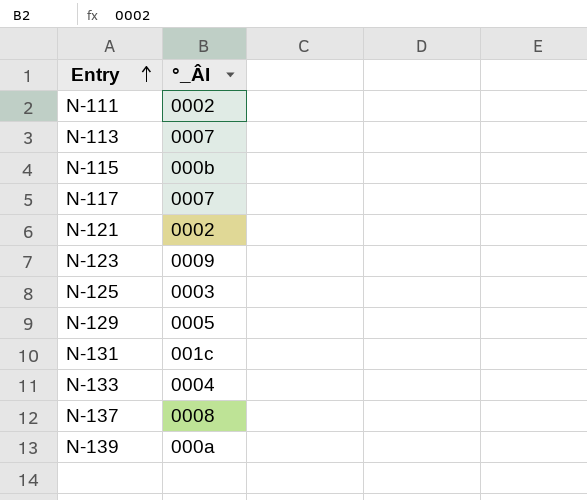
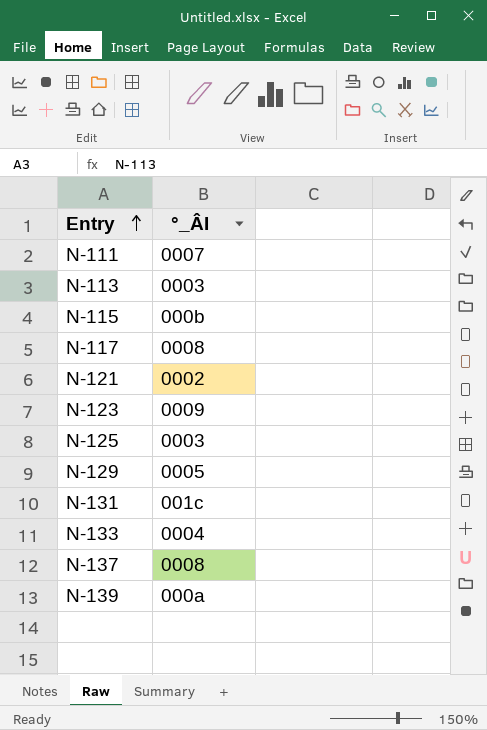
N-111 | °_ÂI: 0002 -> 0007
N-113 | °_ÂI: 0007 -> 0003
N-117 | °_ÂI: 0007 -> 0008

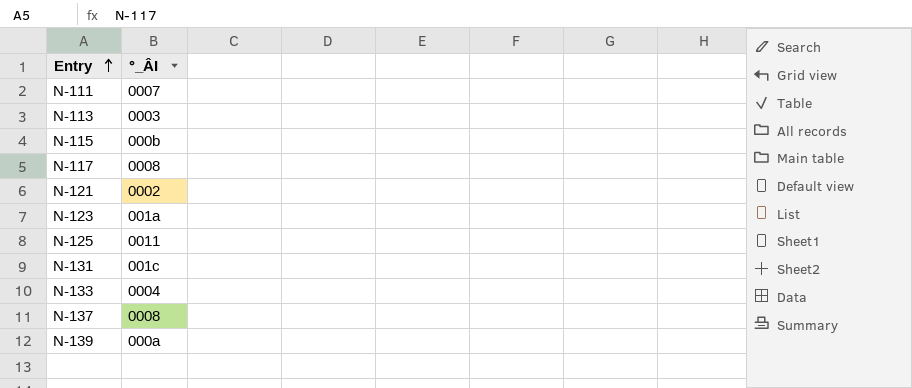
row N-129: 0005 -> none
N-123 | °_ÂI: 0009 -> 001a
N-125 | °_ÂI: 0003 -> 0011

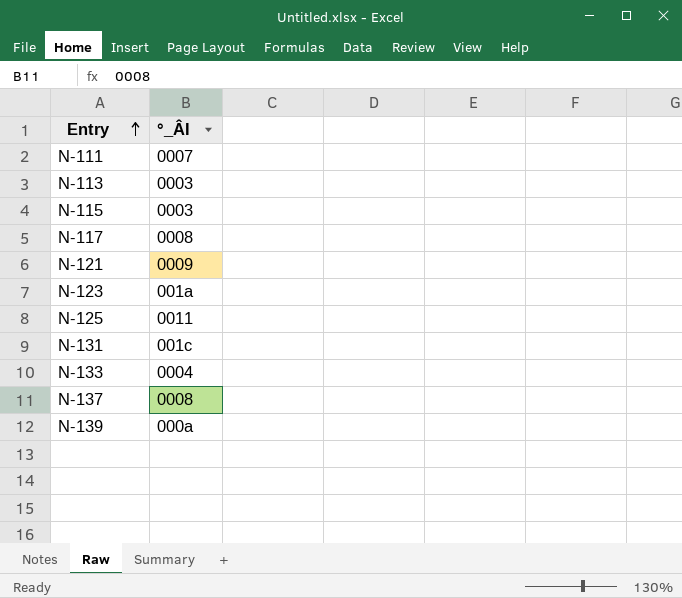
N-115 | °_ÂI: 000b -> 0003
N-121 | °_ÂI: 0002 -> 0009

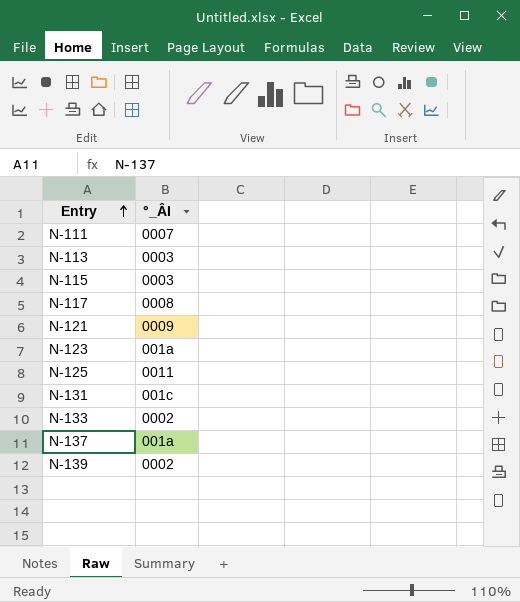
N-133 | °_ÂI: 0004 -> 0002
N-137 | °_ÂI: 0008 -> 001a
N-139 | °_ÂI: 000a -> 0002

